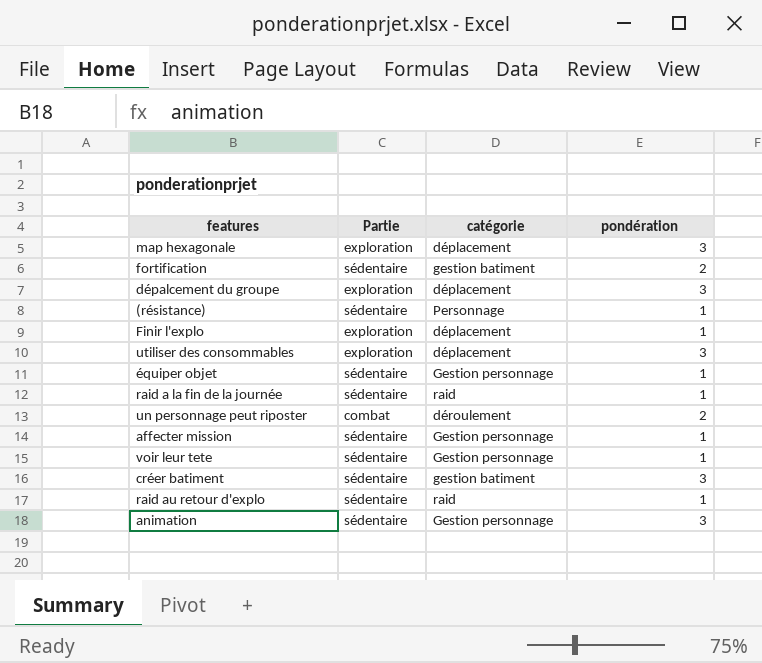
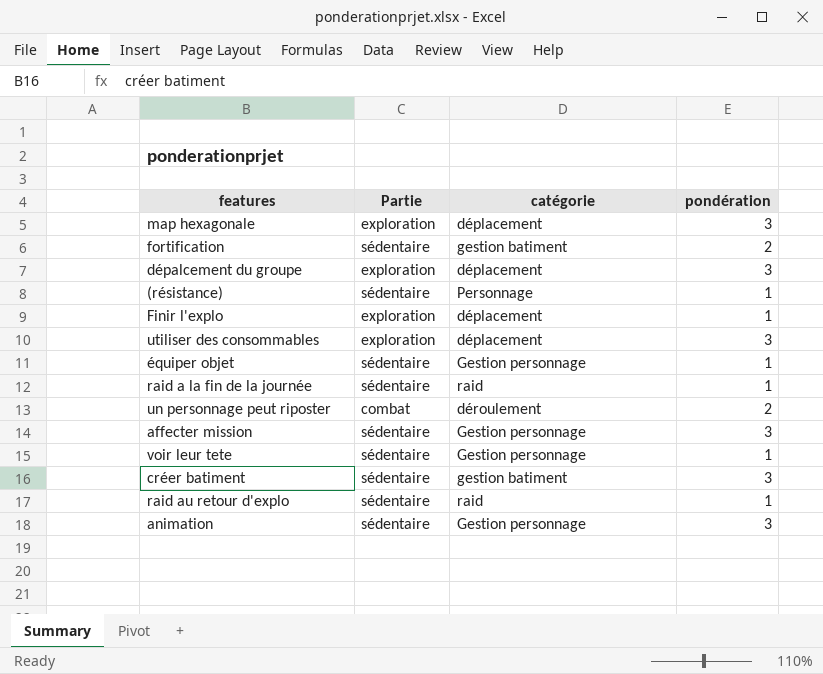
affecter mission | pondération: 1 -> 3

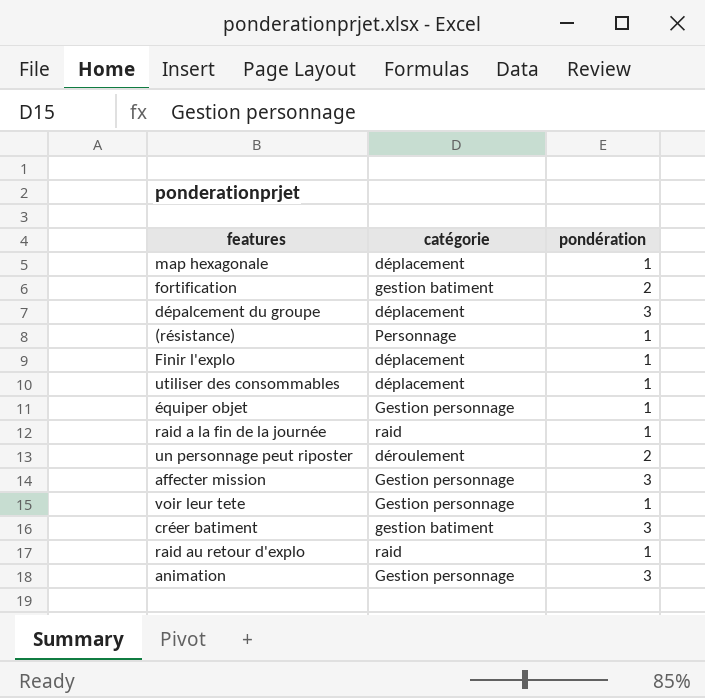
column Partie | position: 2 -> none
map hexagonale | pondération: 3 -> 1
utiliser des consommables | pondération: 3 -> 1

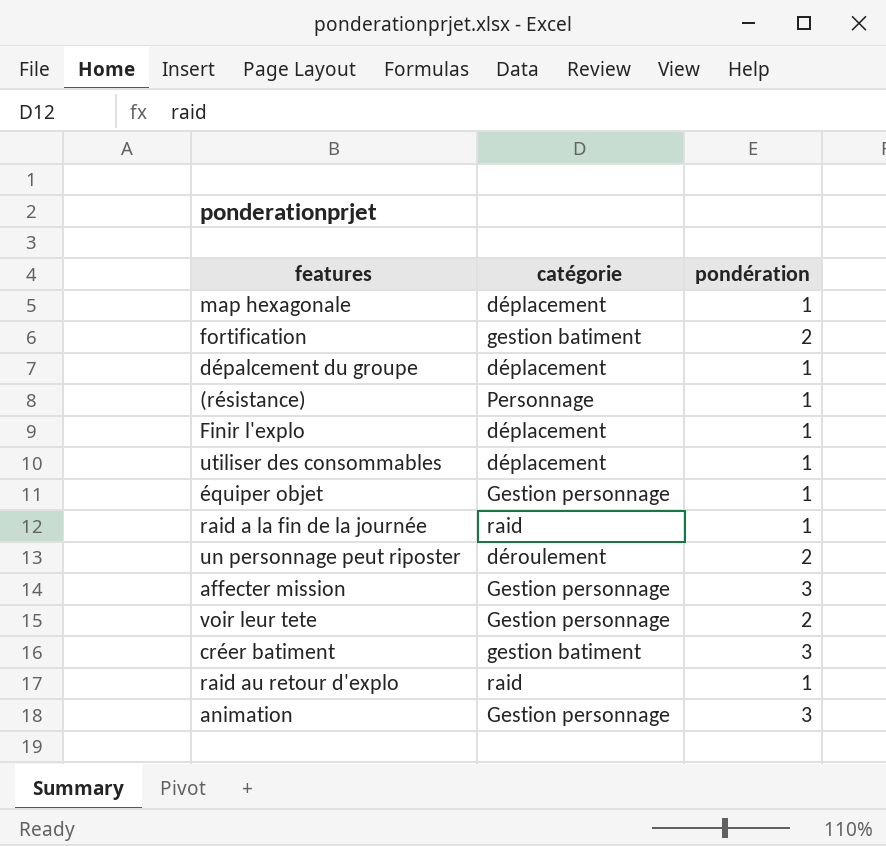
dépalcement du groupe | pondération: 3 -> 1
voir leur tete | pondération: 1 -> 2

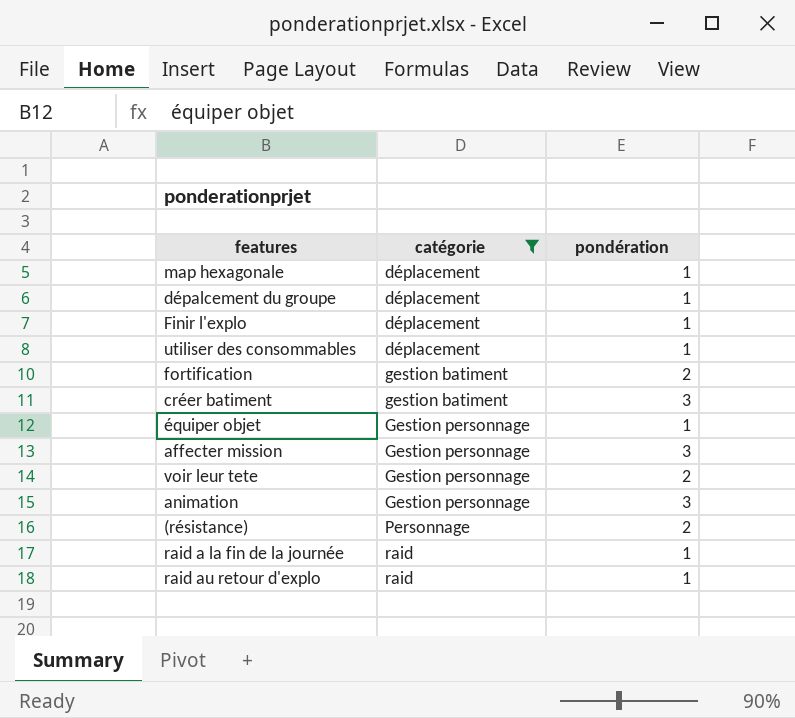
filter: none -> catégorie != déroulement
row order: none -> catégorie ascending
(résistance) | pondération: 1 -> 2

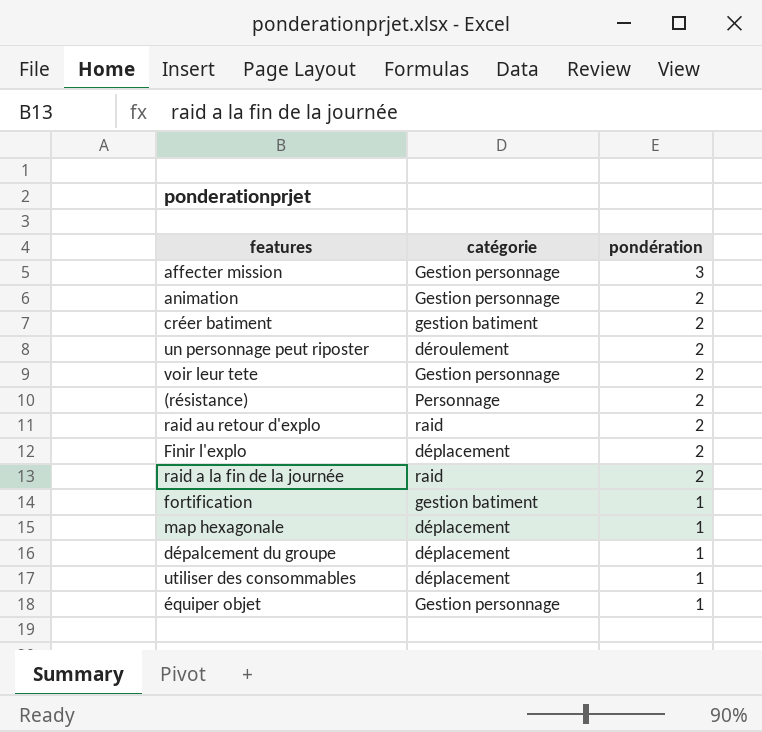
filter: catégorie != déroulement -> none
row order: catégorie ascending -> pondération descending
animation | pondération: 3 -> 2
créer batiment | pondération: 3 -> 2
raid au retour d'explo | pondération: 1 -> 2
Finir l'explo | pondération: 1 -> 2
raid a la fin de la journée | pondération: 1 -> 2
fortification | pondération: 2 -> 1

